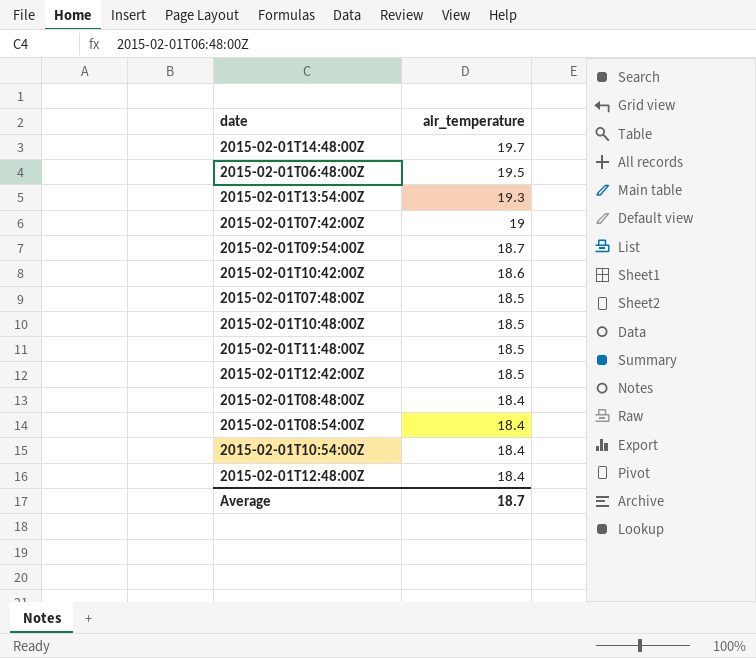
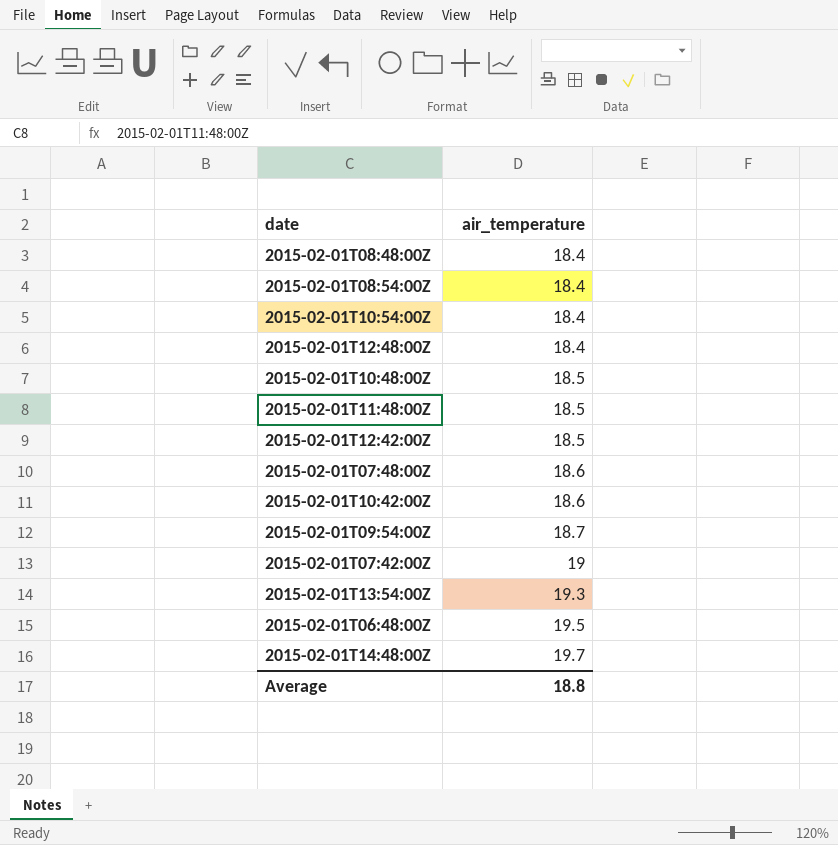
row order: air_temperature descending -> air_temperature ascending
2015-02-01T07:48:00Z | air_temperature: 18.5 -> 18.6
Average | air_temperature: 18.7 -> 18.8

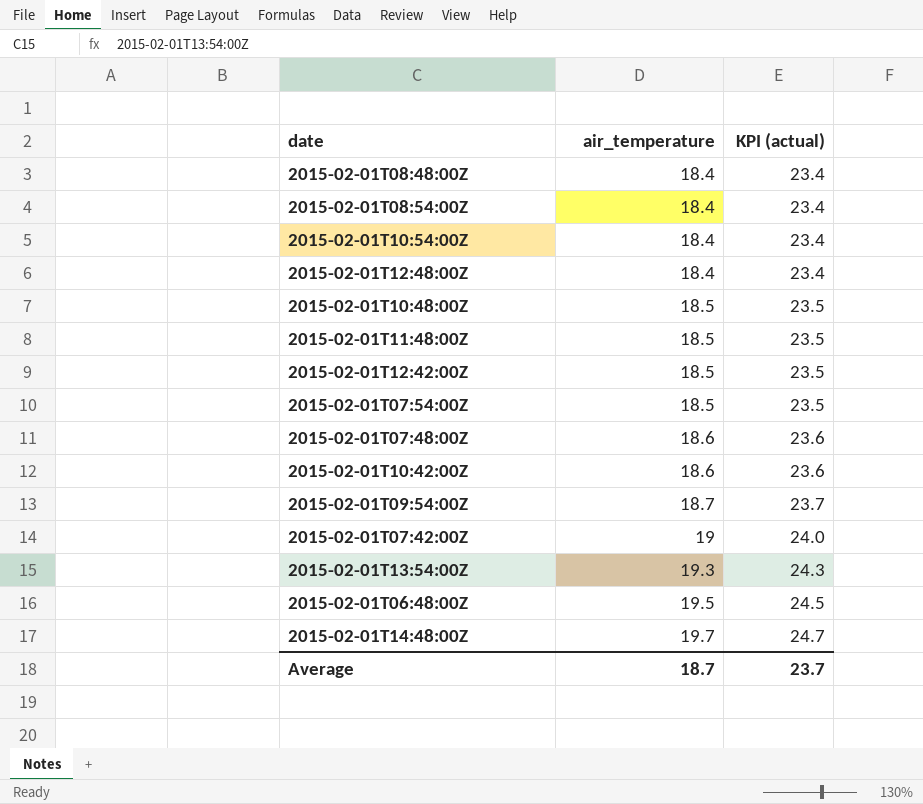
column KPI (actual) | formula: none -> [air_temperature] + 5
row 2015-02-01T07:54:00Z: none -> 18.5 | 23.5
Average | air_temperature: 18.8 -> 18.7

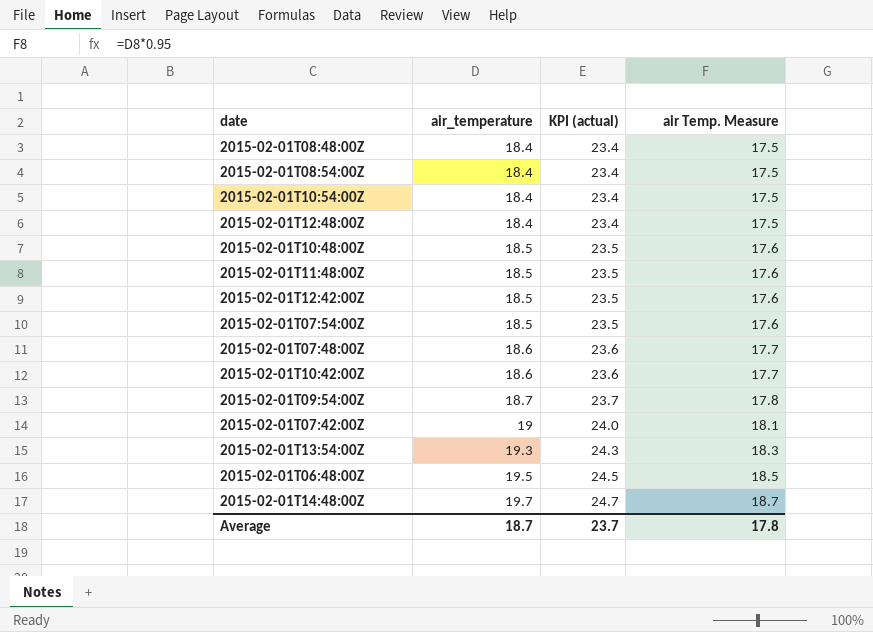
column air Temp. Measure | formula: none -> [air_temperature] * 0.95

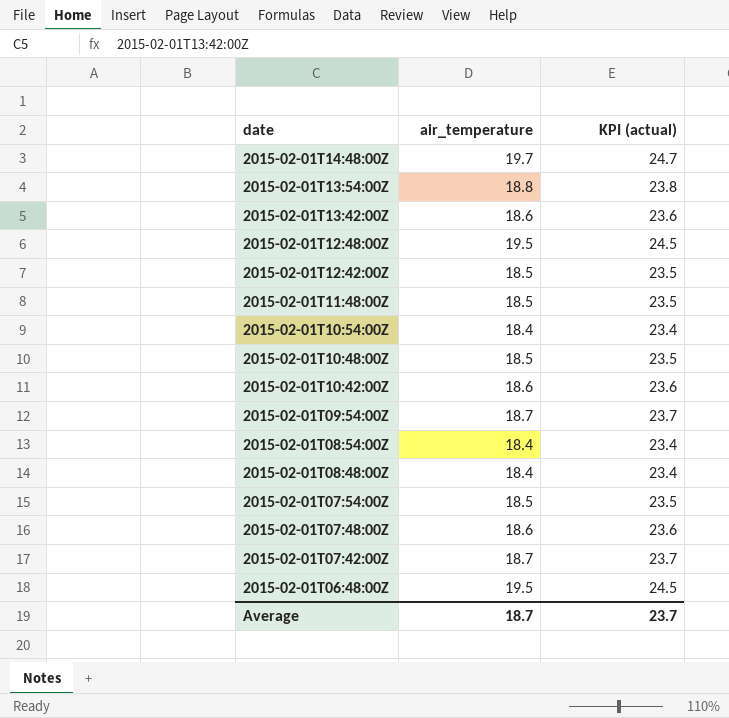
row order: air_temperature ascending -> date descending
column air Temp. Measure | formula: [air_temperature] * 0.95 -> none
2015-02-01T13:54:00Z | air_temperature: 19.3 -> 18.8
2015-02-01T13:54:00Z | KPI (actual): 24.3 -> 23.8
row 2015-02-01T13:42:00Z: none -> 18.6 | 23.6
2015-02-01T12:48:00Z | air_temperature: 18.4 -> 19.5
2015-02-01T12:48:00Z | KPI (actual): 23.4 -> 24.5
2015-02-01T07:42:00Z | air_temperature: 19 -> 18.7
2015-02-01T07:42:00Z | KPI (actual): 24.0 -> 23.7

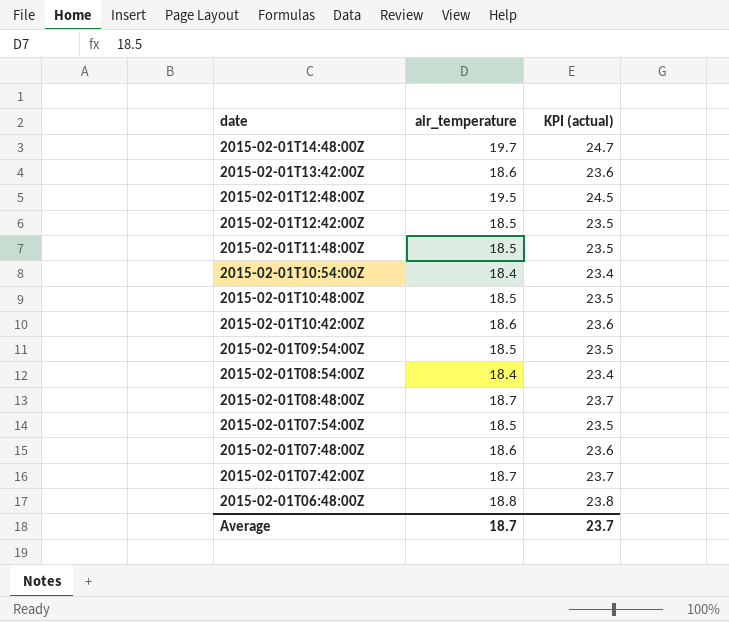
row 2015-02-01T13:54:00Z: 18.8 | 23.8 -> none
2015-02-01T09:54:00Z | air_temperature: 18.7 -> 18.5
2015-02-01T09:54:00Z | KPI (actual): 23.7 -> 23.5
2015-02-01T08:48:00Z | air_temperature: 18.4 -> 18.7
2015-02-01T08:48:00Z | KPI (actual): 23.4 -> 23.7
2015-02-01T06:48:00Z | air_temperature: 19.5 -> 18.8
2015-02-01T06:48:00Z | KPI (actual): 24.5 -> 23.8

